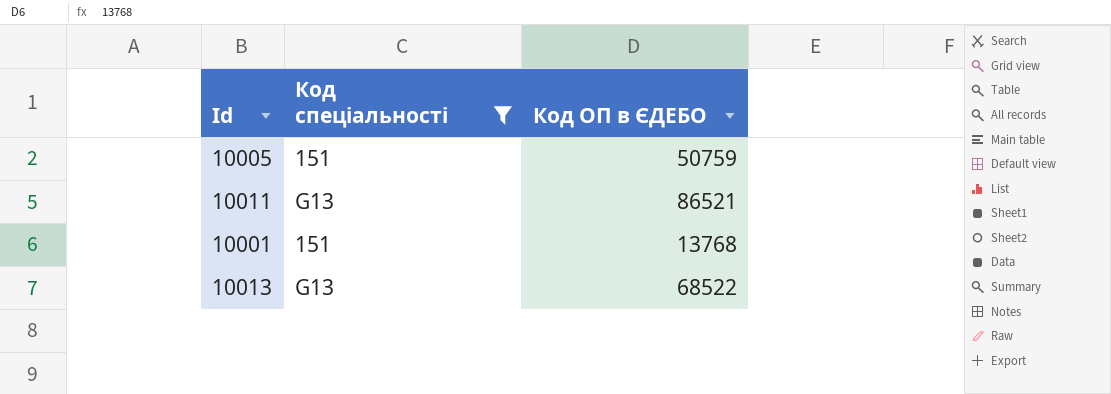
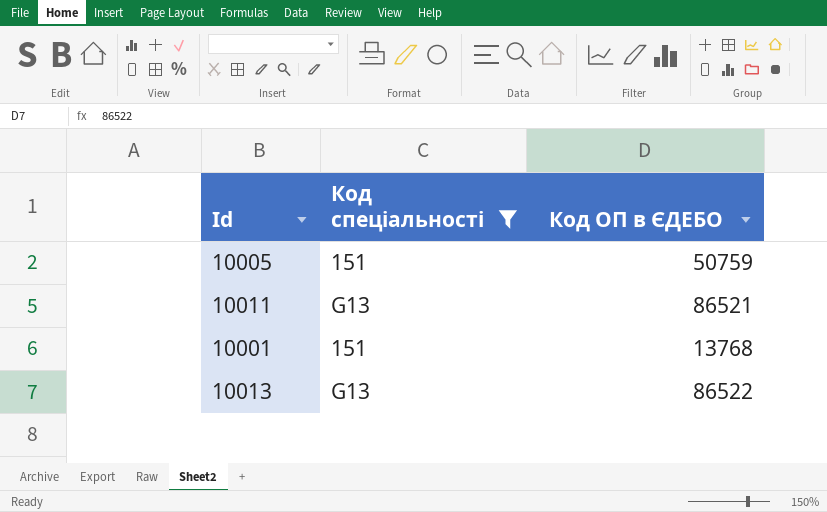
10013 | Код ОП в ЄДЕБО: 68522 -> 86522

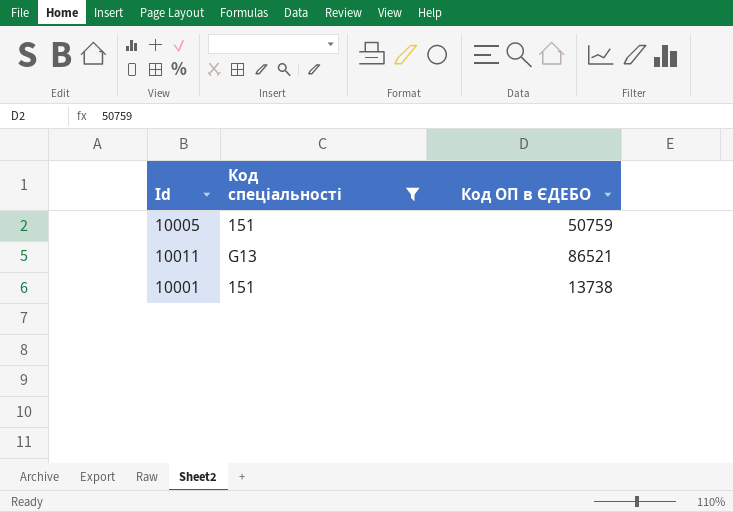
row 10013: G13 | 86522 -> none
10001 | Код ОП в ЄДЕБО: 13768 -> 13738

